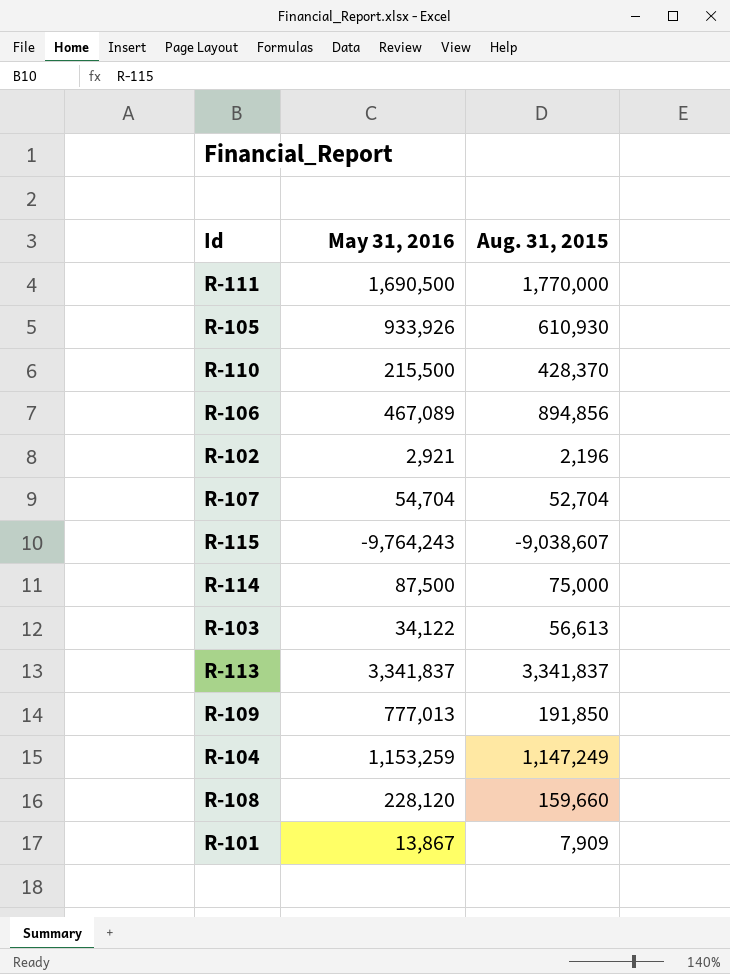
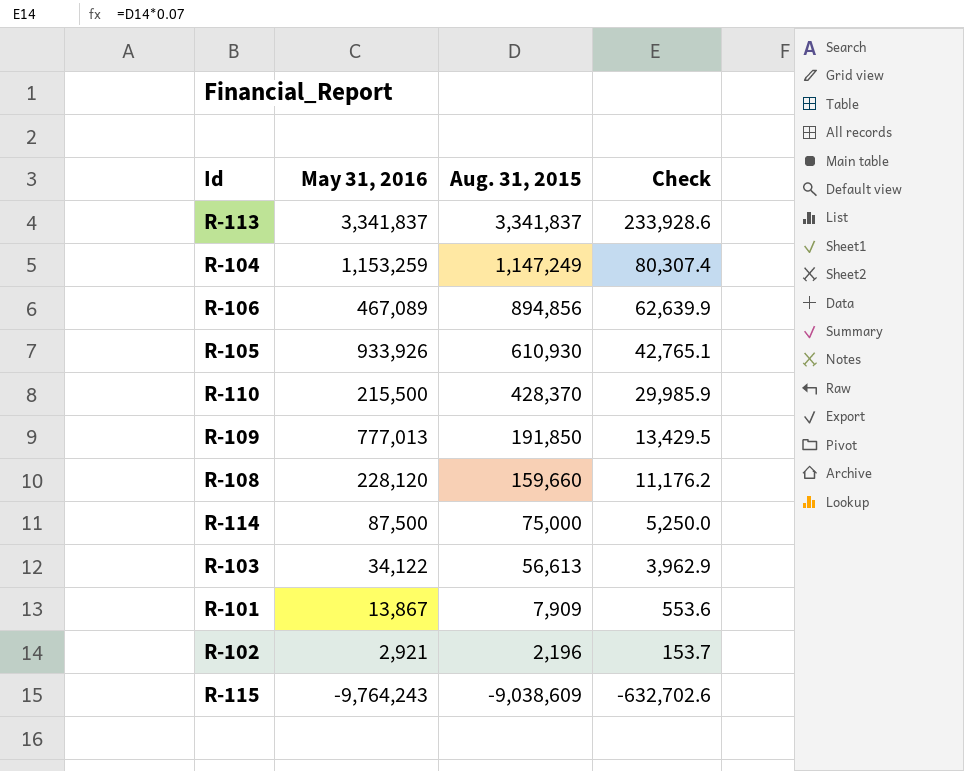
row order: none -> Aug. 31, 2015 descending
column Check | formula: none -> [Aug. 31, 2015] * 0.07
row R-111: 1,690,500 | 1,770,000 -> none
row R-107: 54,704 | 52,704 -> none
R-115 | Aug. 31, 2015: -9,038,607 -> -9,038,609

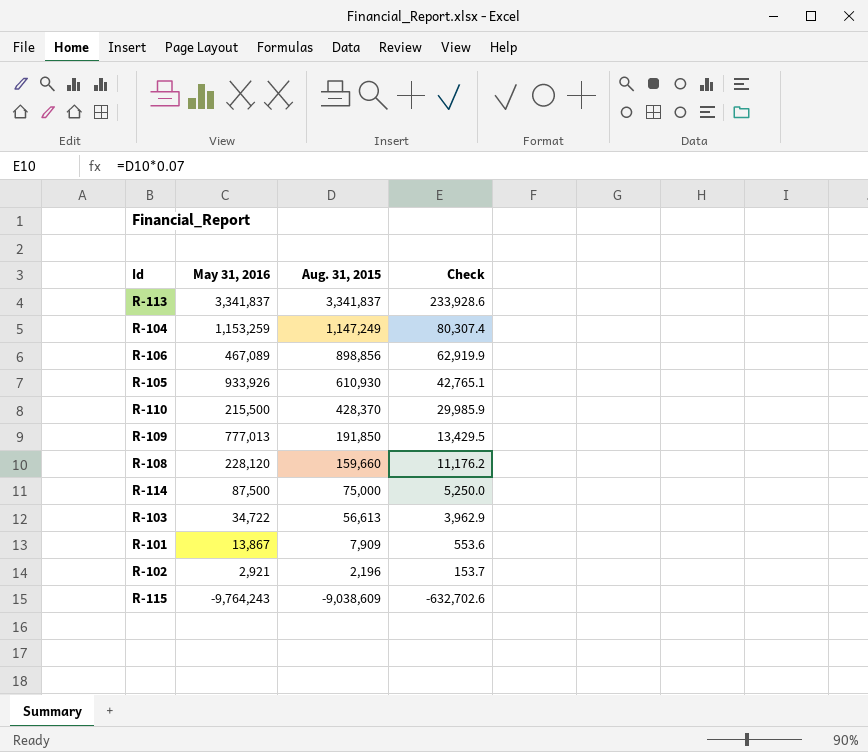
R-106 | Aug. 31, 2015: 894,856 -> 898,856
R-106 | Check: 62,639.9 -> 62,919.9
R-103 | May 31, 2016: 34,122 -> 34,722

